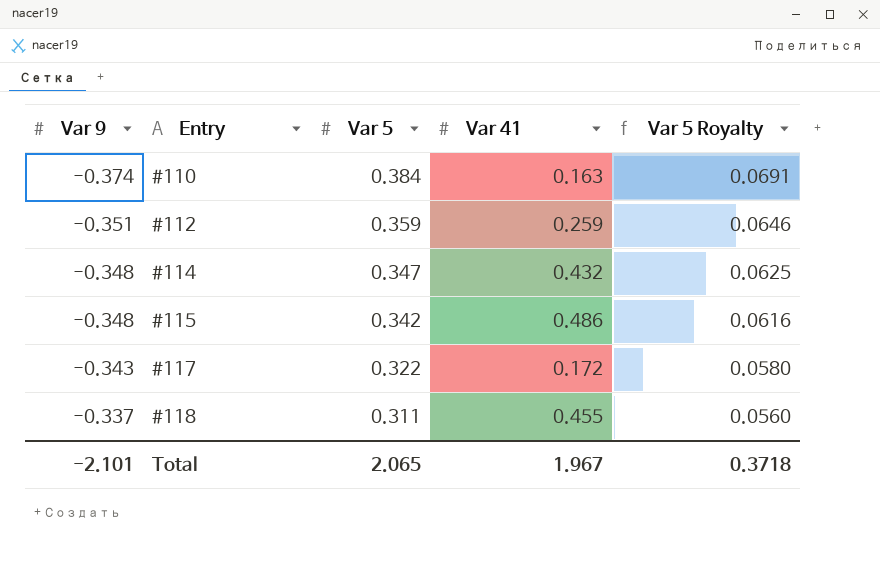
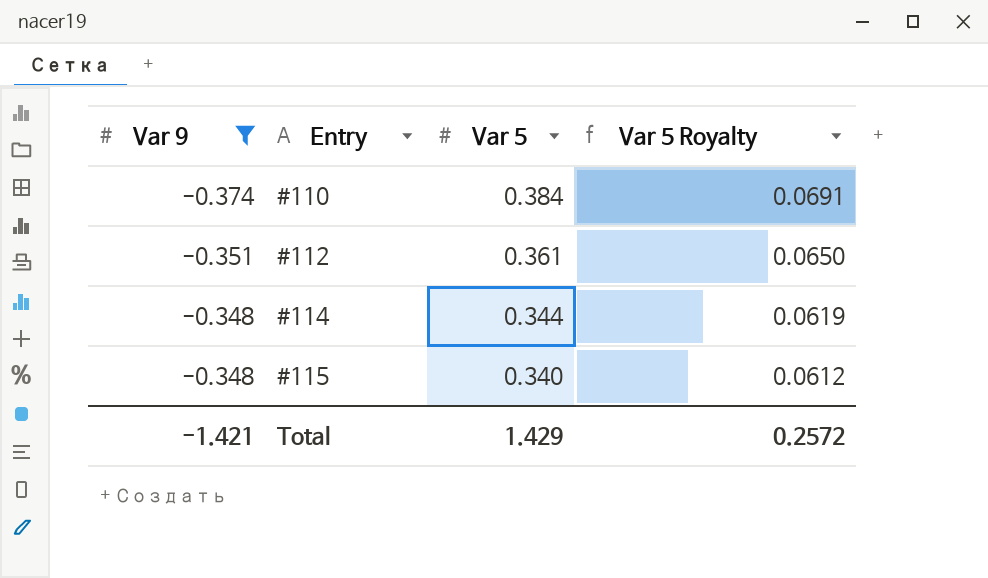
filter: none -> Var 9 <= -0.348
column Var 41 | position: 4 -> none
#112 | Var 5: 0.359 -> 0.361
#112 | Var 5 Royalty: 0.0646 -> 0.0650
#114 | Var 5: 0.347 -> 0.344
#114 | Var 5 Royalty: 0.0625 -> 0.0619
#115 | Var 5: 0.342 -> 0.340
#115 | Var 5 Royalty: 0.0616 -> 0.0612
Total | Var 9: -2.101 -> -1.421
Total | Var 5: 2.065 -> 1.429
Total | Var 5 Royalty: 0.3718 -> 0.2572

